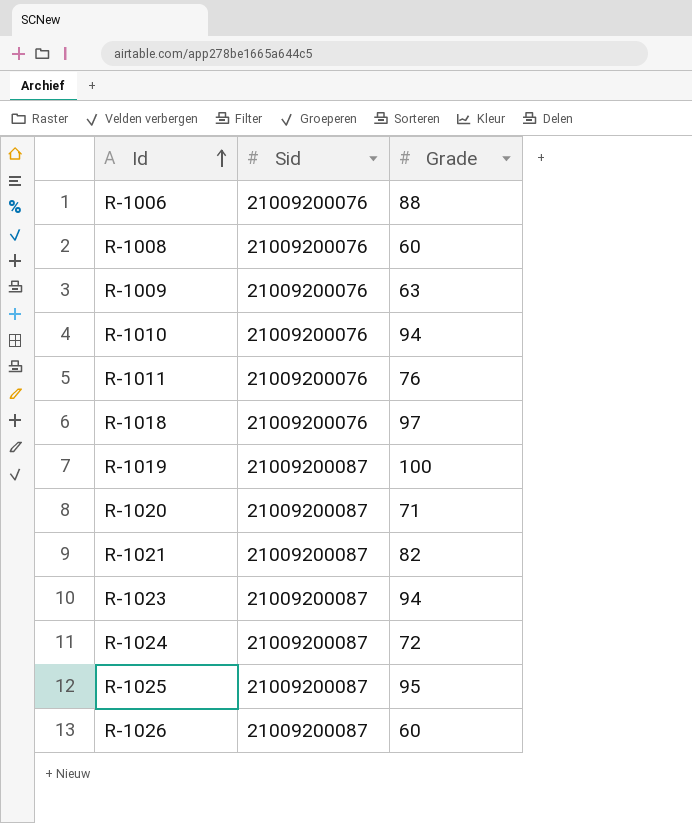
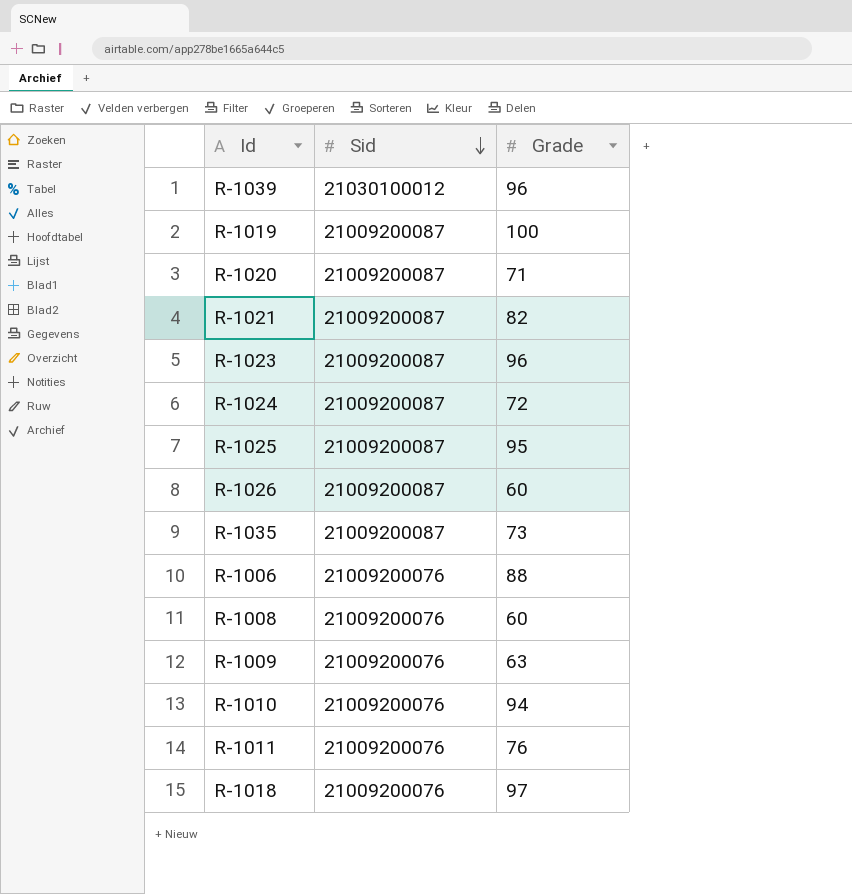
row order: Id ascending -> Sid descending
row R-1039: none -> 21030100012 | 96
R-1023 | Grade: 94 -> 96
row R-1035: none -> 21009200087 | 73

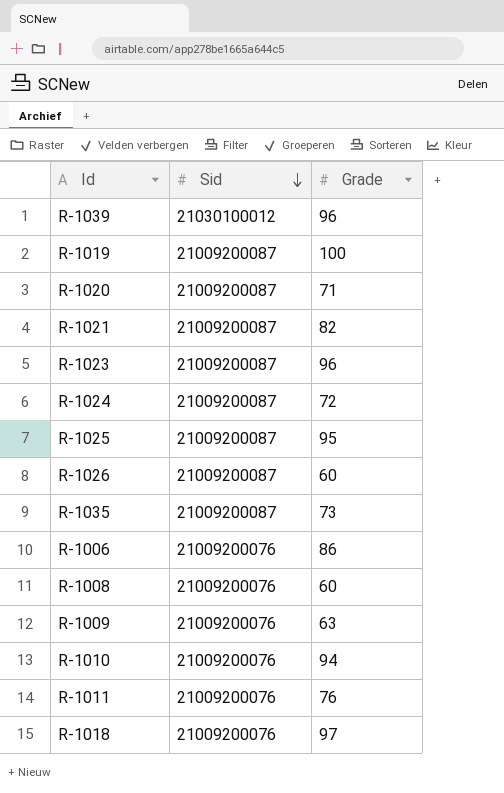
R-1006 | Grade: 88 -> 86

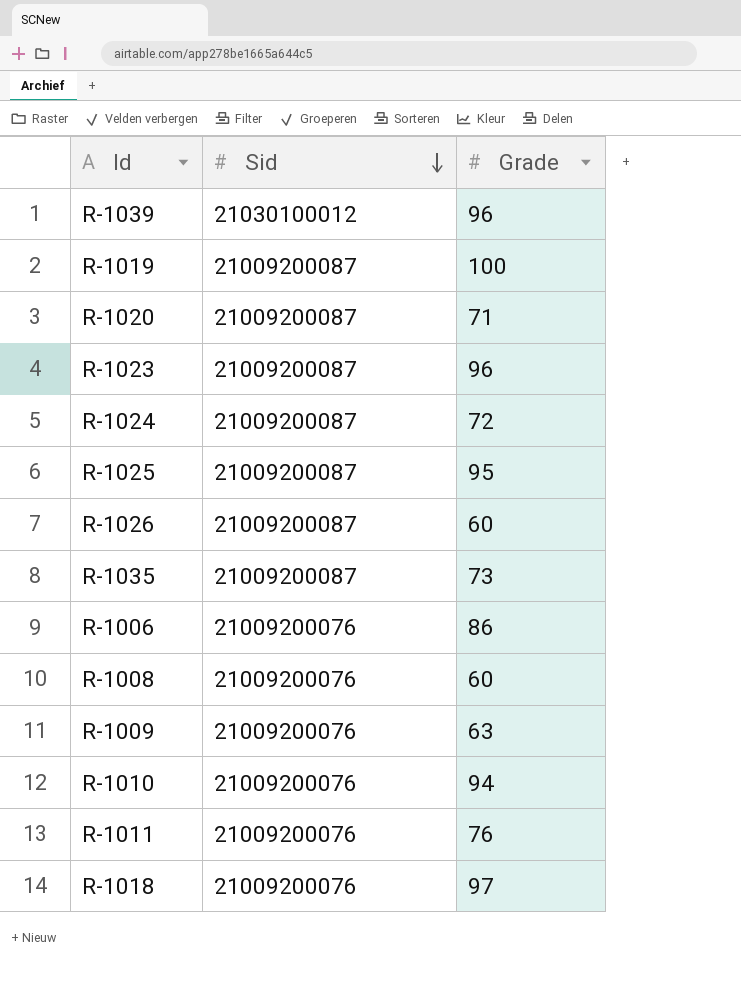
row R-1021: 21009200087 | 82 -> none

